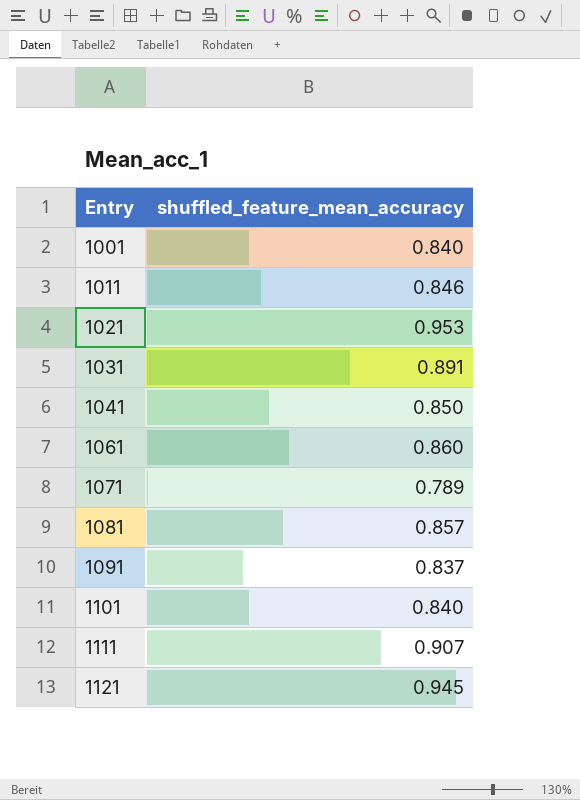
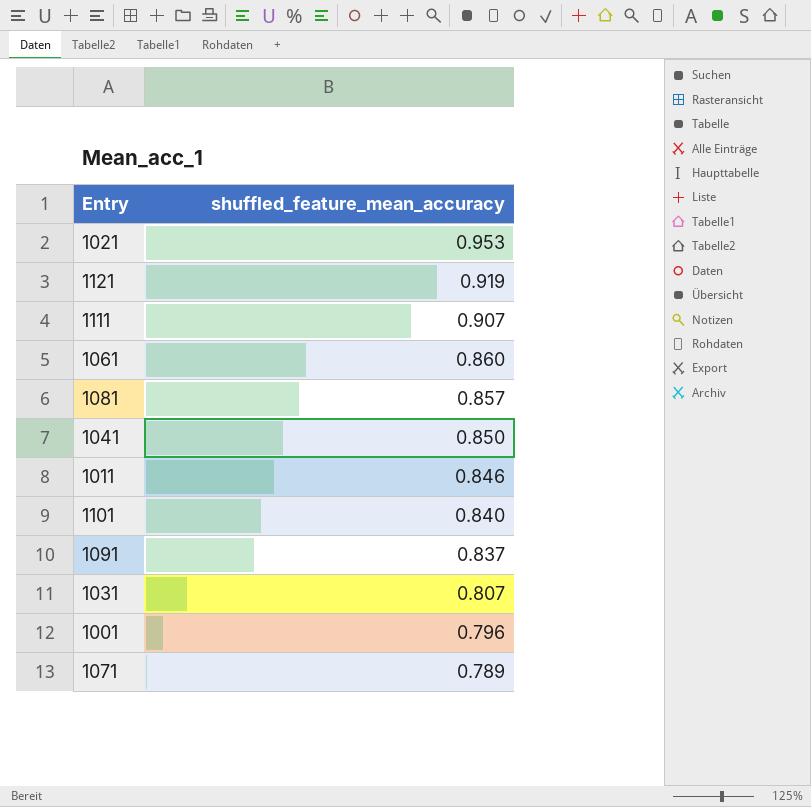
row order: Entry ascending -> shuffled_feature_mean_accuracy descending
1121 | shuffled_feature_mean_accuracy: 0.945 -> 0.919
1031 | shuffled_feature_mean_accuracy: 0.891 -> 0.807
1001 | shuffled_feature_mean_accuracy: 0.840 -> 0.796

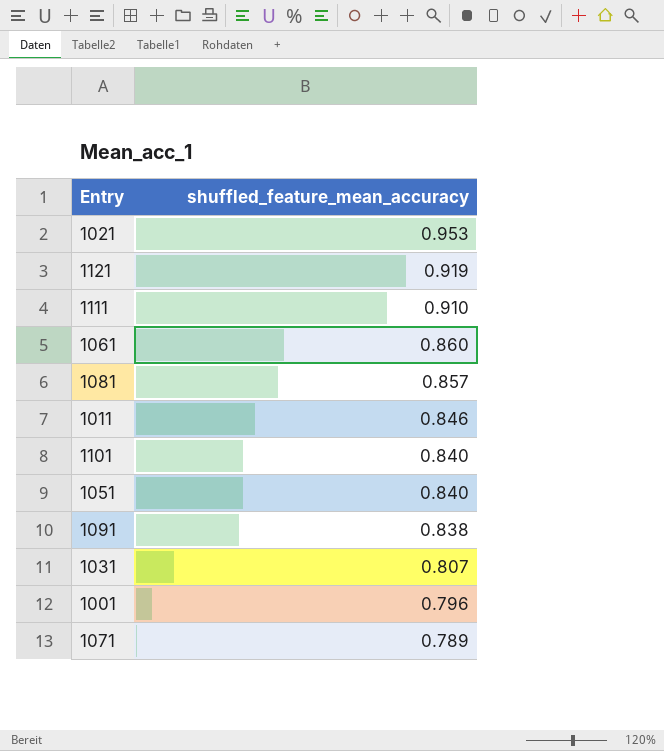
row 1041: 0.850 -> none
1111 | shuffled_feature_mean_accuracy: 0.907 -> 0.910
row 1051: none -> 0.840
1091 | shuffled_feature_mean_accuracy: 0.837 -> 0.838

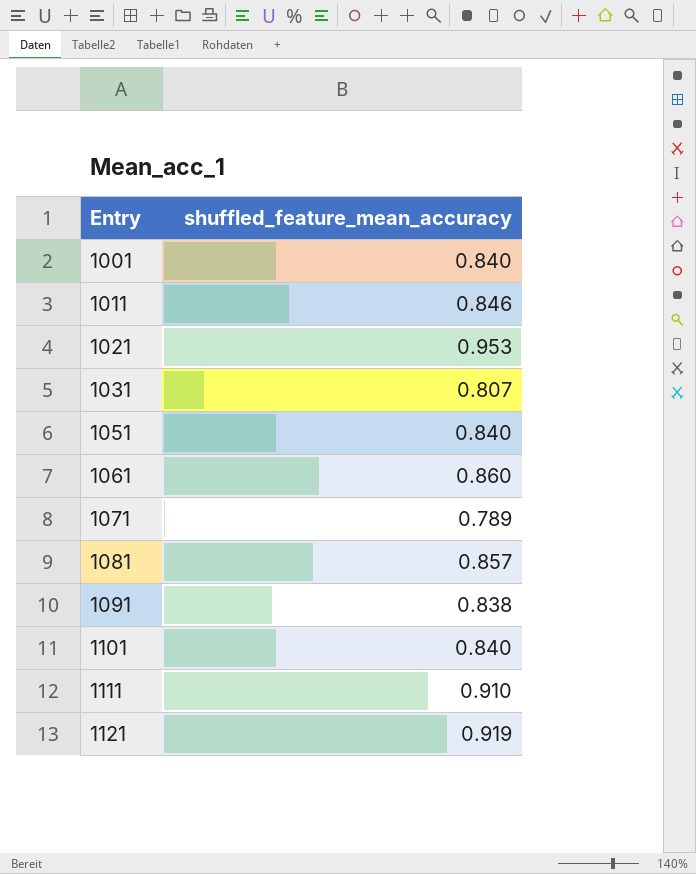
row order: shuffled_feature_mean_accuracy descending -> Entry ascending
1001 | shuffled_feature_mean_accuracy: 0.796 -> 0.840

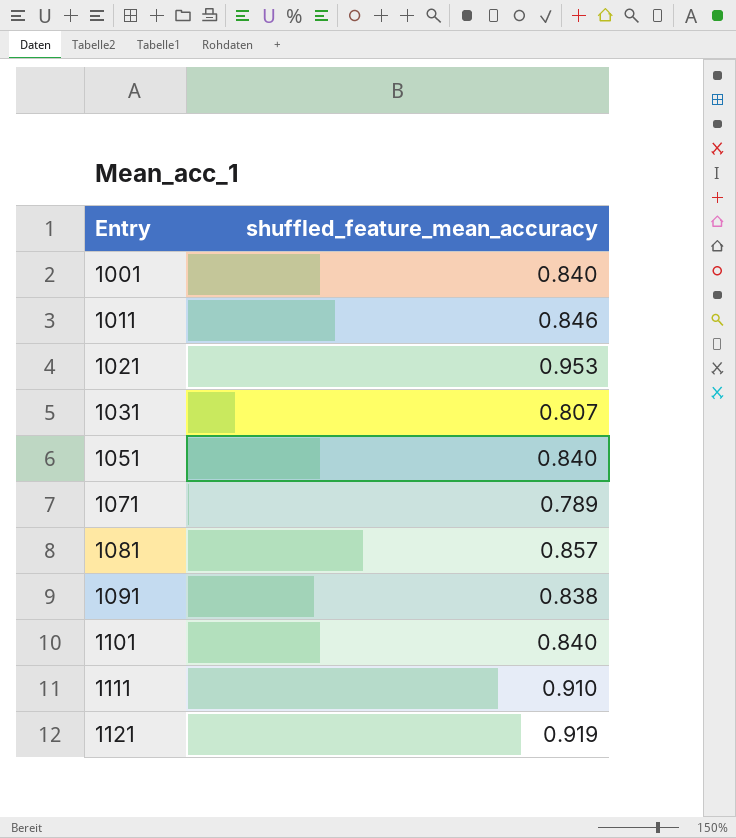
row 1061: 0.860 -> none

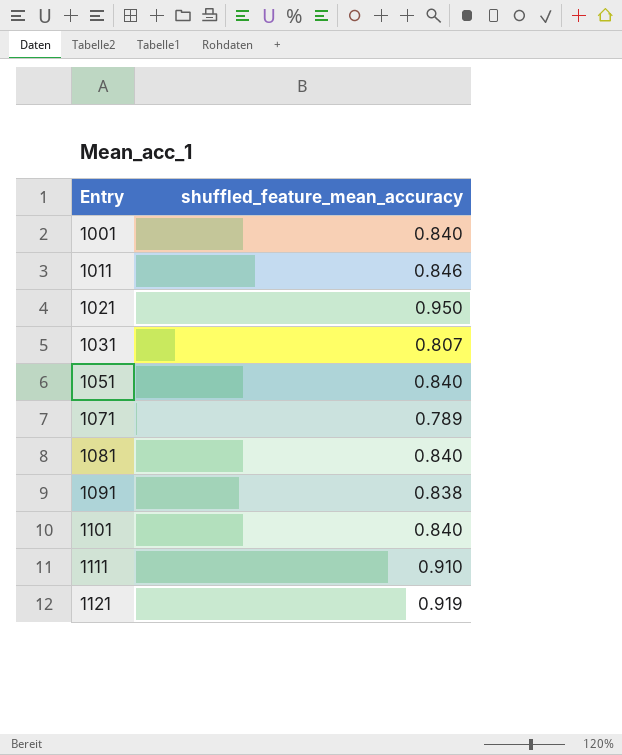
1021 | shuffled_feature_mean_accuracy: 0.953 -> 0.950
1081 | shuffled_feature_mean_accuracy: 0.857 -> 0.840

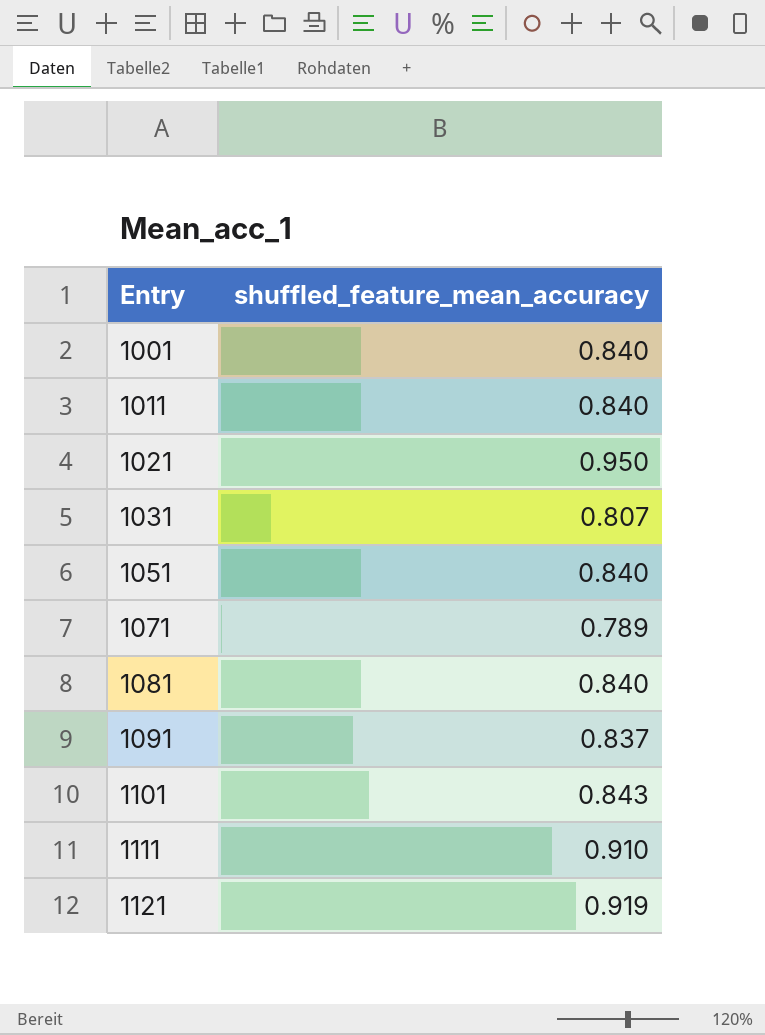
1011 | shuffled_feature_mean_accuracy: 0.846 -> 0.840
1091 | shuffled_feature_mean_accuracy: 0.838 -> 0.837
1101 | shuffled_feature_mean_accuracy: 0.840 -> 0.843

